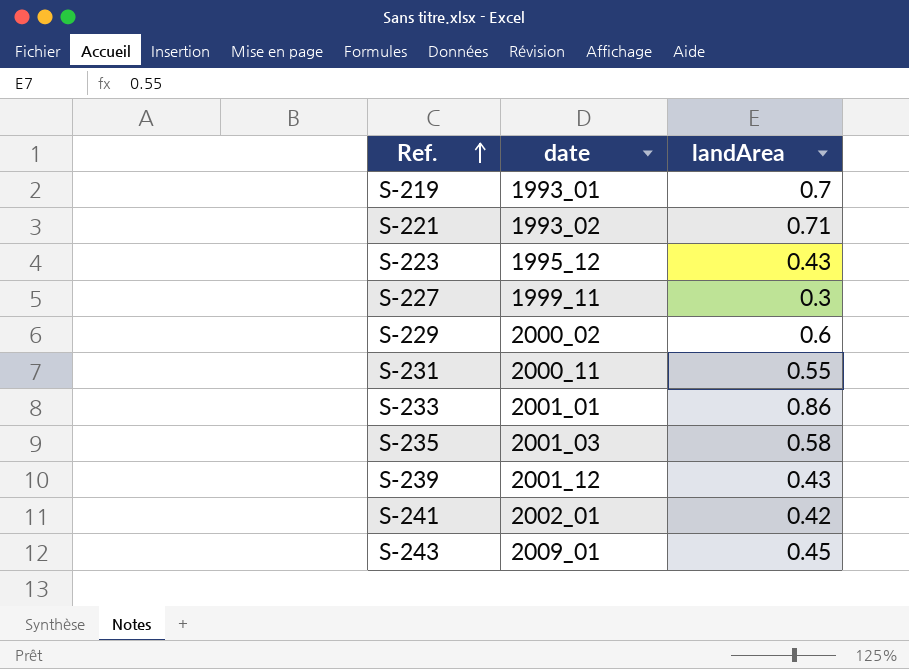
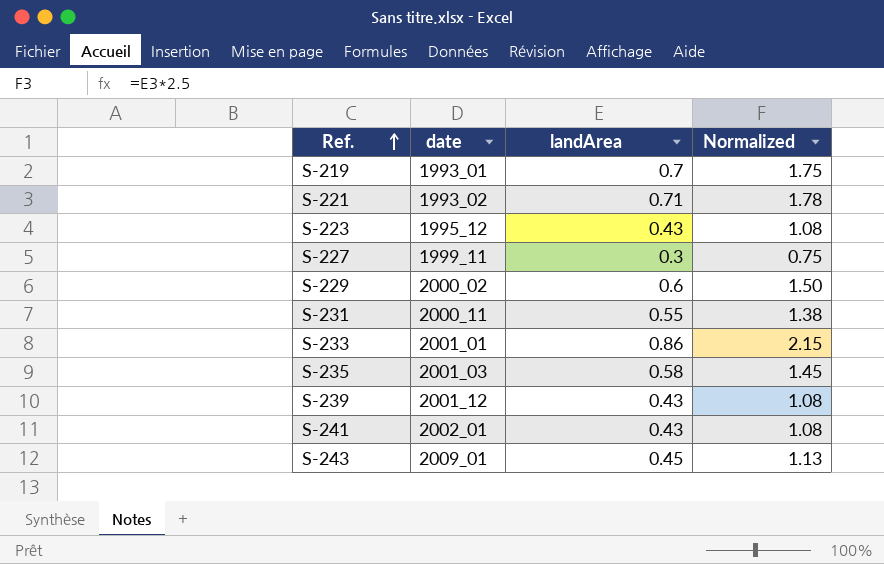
column Normalized | formula: none -> [landArea] * 2.5
S-241 | landArea: 0.42 -> 0.43

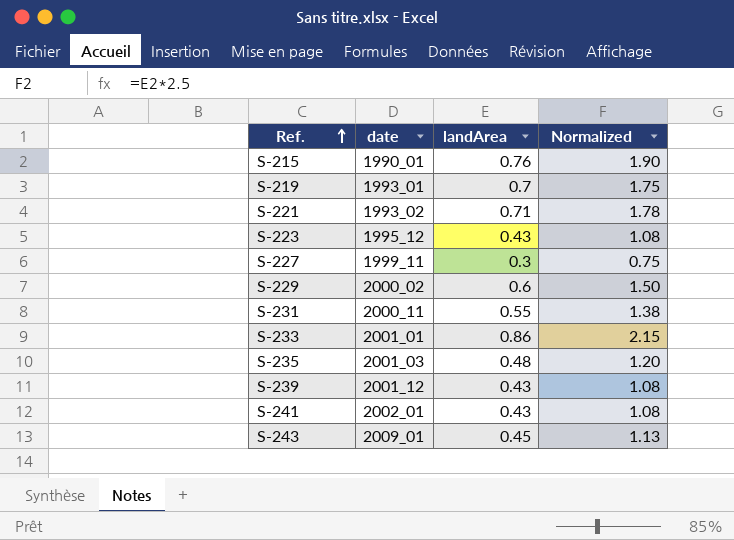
row S-215: none -> 1990_01 | 0.76 | 1.90
S-235 | landArea: 0.58 -> 0.48
S-235 | Normalized: 1.45 -> 1.20

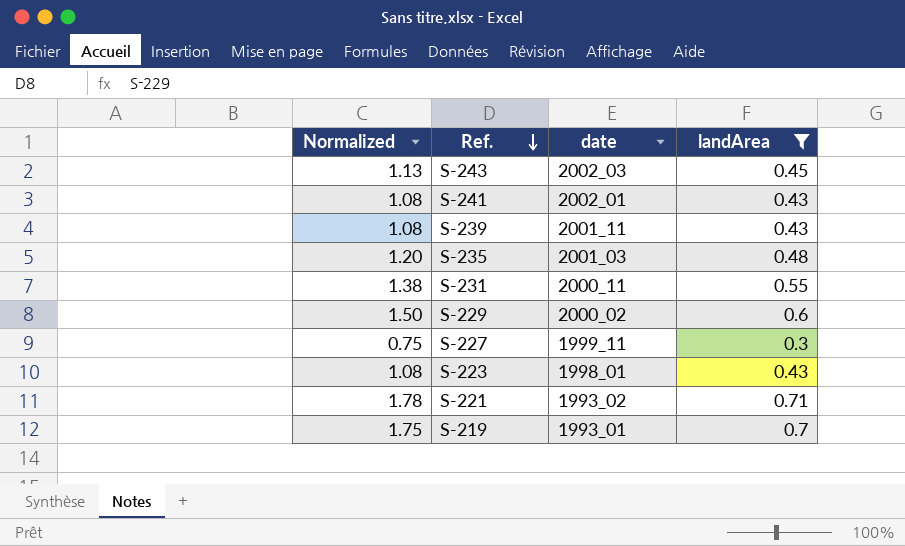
filter: none -> landArea <= 0.71
row order: Ref. ascending -> Ref. descending
column Normalized | position: 4 -> 1
S-243 | date: 2009_01 -> 2002_03
S-239 | date: 2001_12 -> 2001_11
S-223 | date: 1995_12 -> 1998_01

